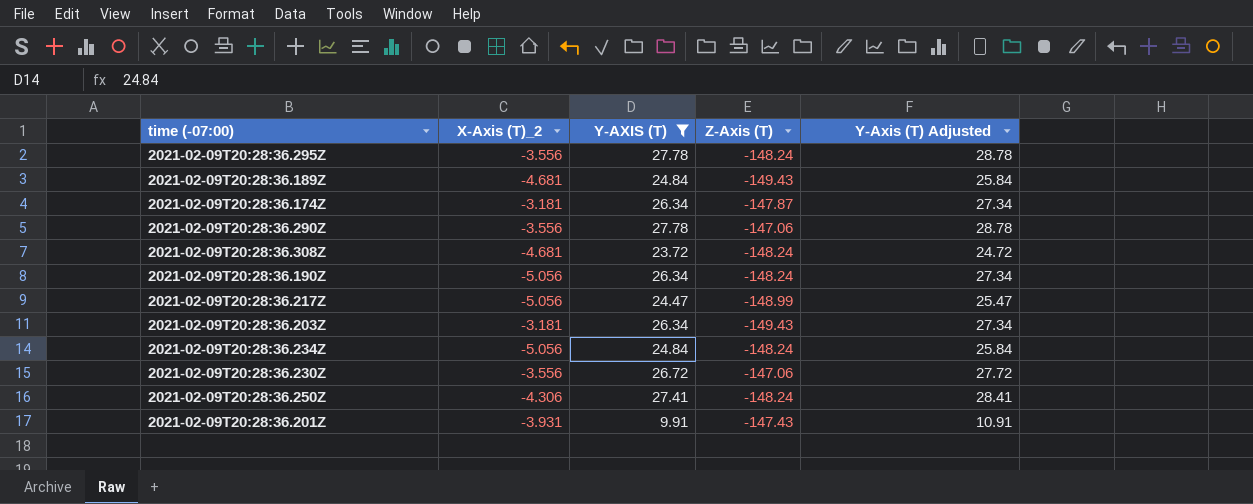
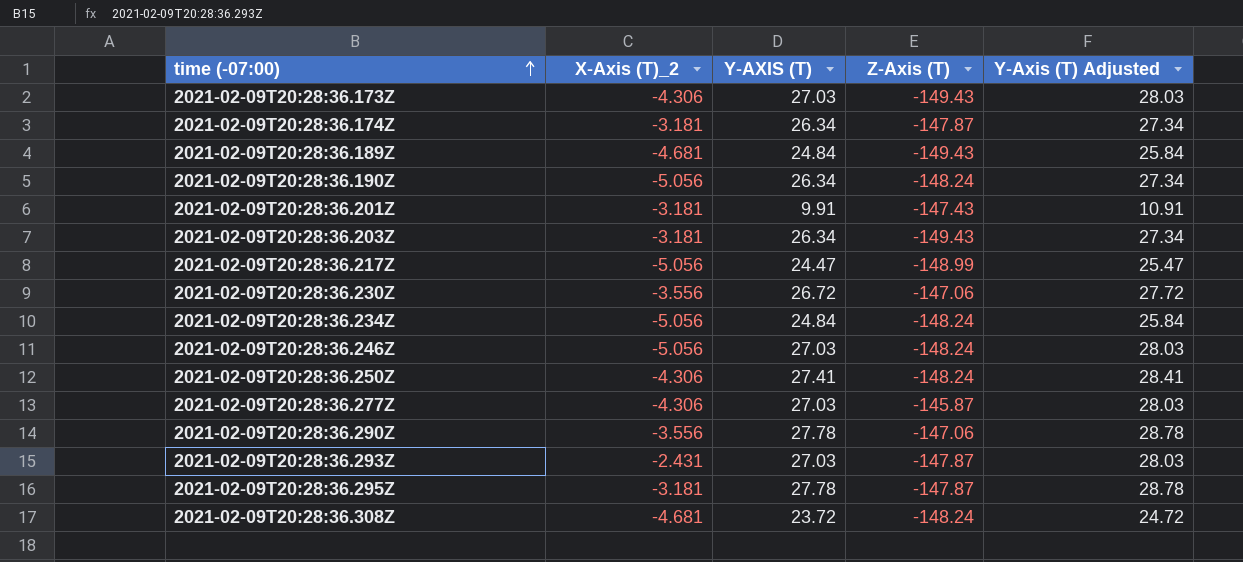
filter: Y-AXIS (T) != 27.03 -> none
row order: none -> time (-07:00) ascending
2021-02-09T20:28:36.201Z | X-Axis (T)_2: -3.931 -> -3.181
2021-02-09T20:28:36.295Z | X-Axis (T)_2: -3.556 -> -3.181
2021-02-09T20:28:36.295Z | Z-Axis (T): -148.24 -> -147.87

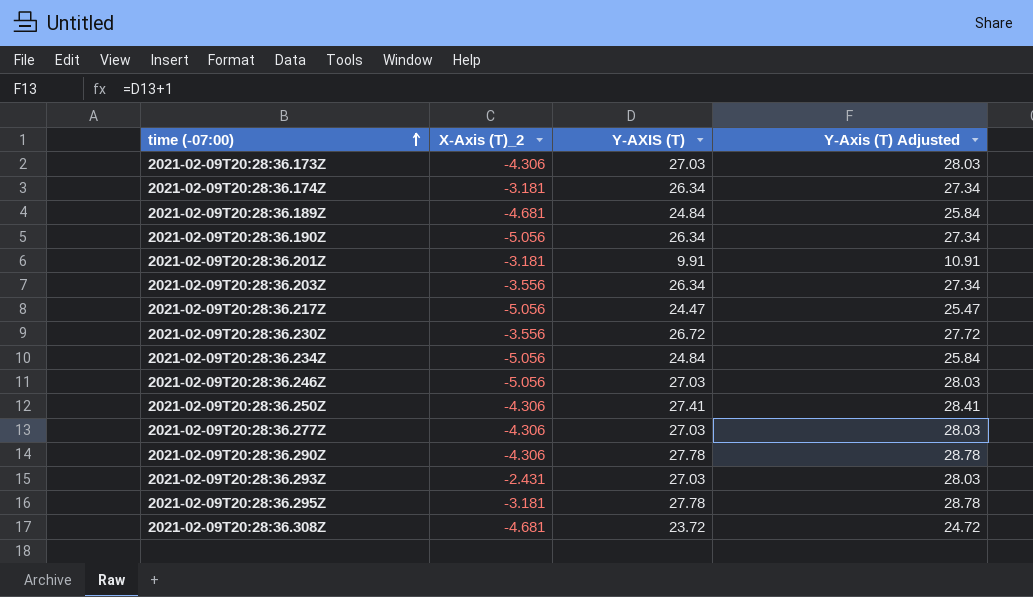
column Z-Axis (T) | position: 4 -> none
2021-02-09T20:28:36.203Z | X-Axis (T)_2: -3.181 -> -3.556
2021-02-09T20:28:36.290Z | X-Axis (T)_2: -3.556 -> -4.306

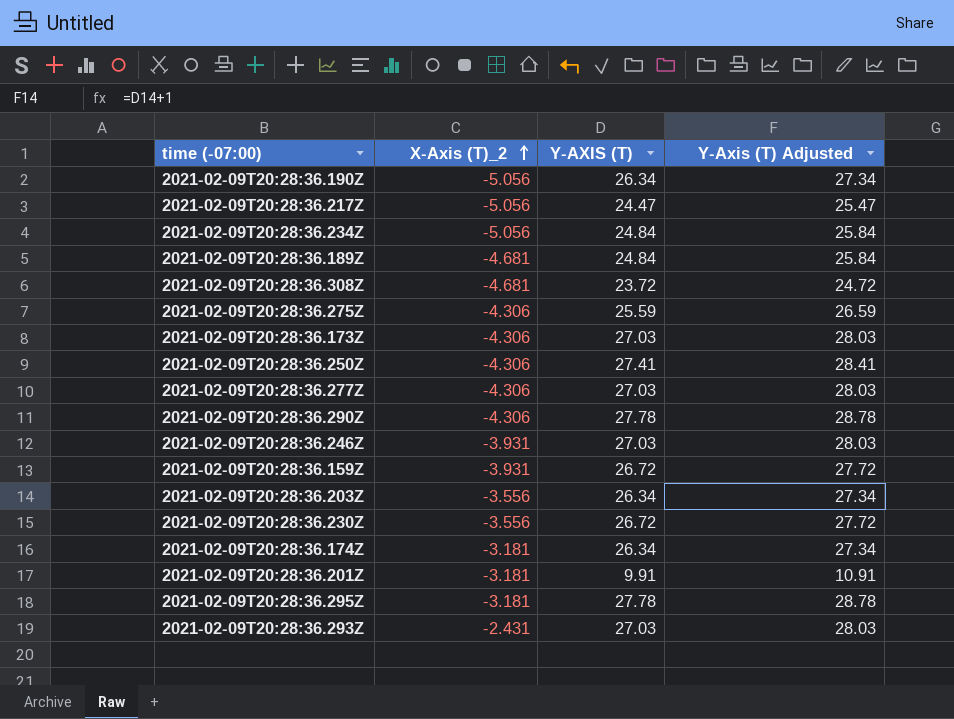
row order: time (-07:00) ascending -> X-Axis (T)_2 ascending
row 2021-02-09T20:28:36.275Z: none -> -4.306 | 25.59 | 26.59
2021-02-09T20:28:36.246Z | X-Axis (T)_2: -5.056 -> -3.931
row 2021-02-09T20:28:36.159Z: none -> -3.931 | 26.72 | 27.72

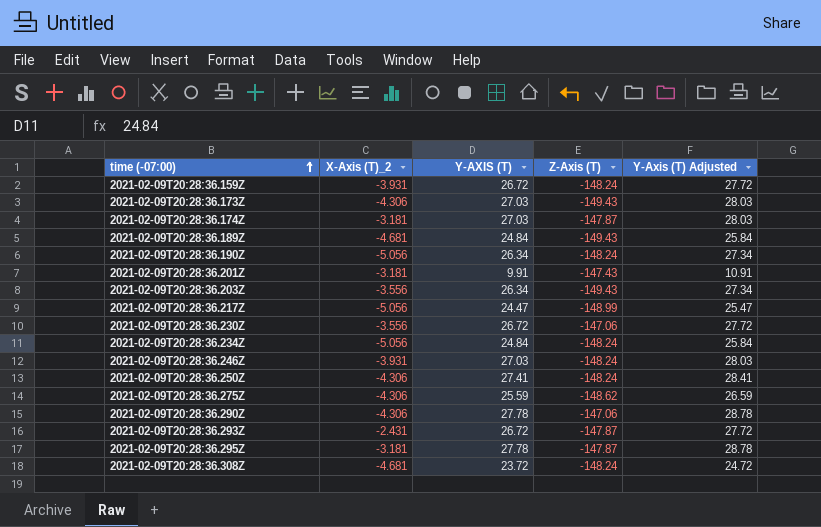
row order: X-Axis (T)_2 ascending -> time (-07:00) ascending
column Z-Axis (T) | position: none -> 4
row 2021-02-09T20:28:36.277Z: -4.306 | 27.03 | 28.03 -> none
2021-02-09T20:28:36.174Z | Y-AXIS (T): 26.34 -> 27.03
2021-02-09T20:28:36.174Z | Y-Axis (T) Adjusted: 27.34 -> 28.03
2021-02-09T20:28:36.293Z | Y-AXIS (T): 27.03 -> 26.72
2021-02-09T20:28:36.293Z | Y-Axis (T) Adjusted: 28.03 -> 27.72

